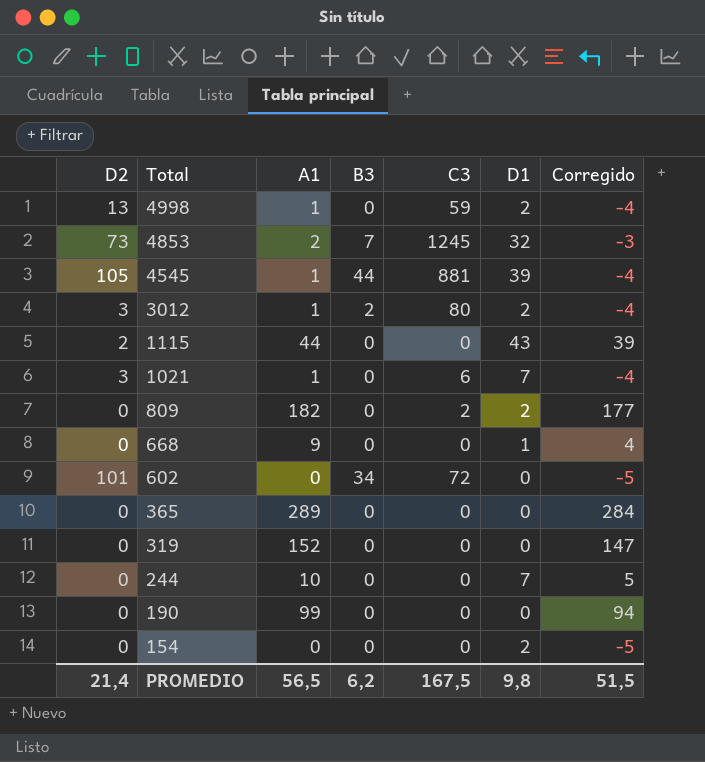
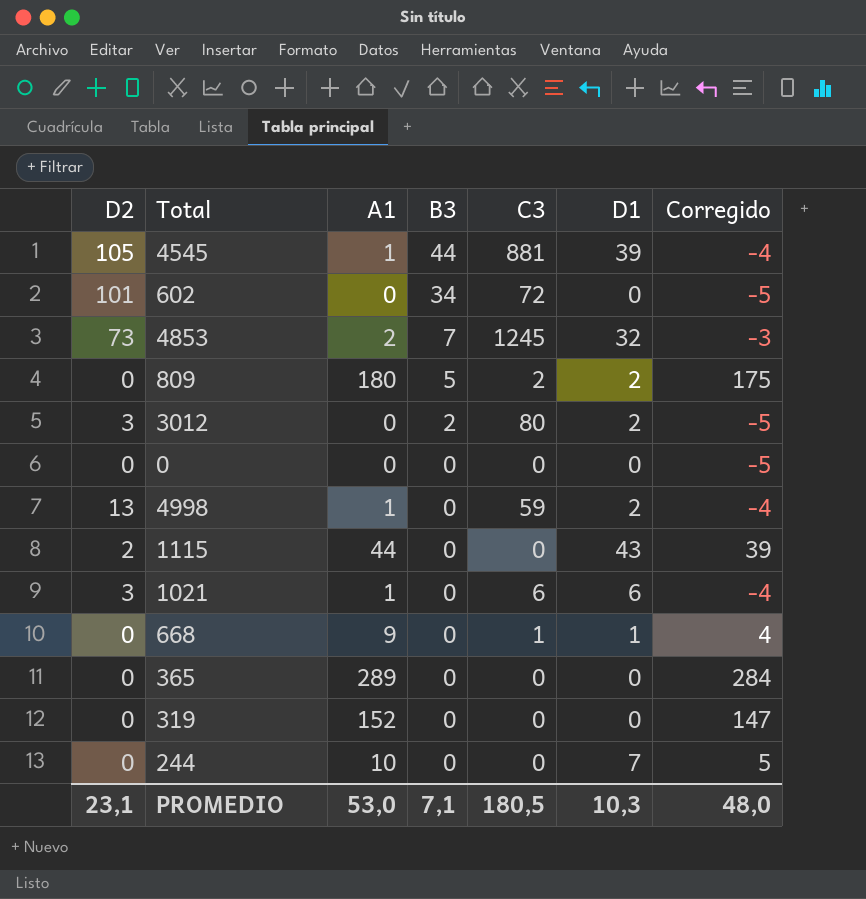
row order: Total descending -> B3 descending
row 190: 0 | 99 | 0 | 0 | 0 | 94 -> none
row 154: 0 | 0 | 0 | 0 | 2 | -5 -> none
809 | A1: 182 -> 180
809 | B3: 0 -> 5
809 | Corregido: 177 -> 175
3012 | A1: 1 -> 0
3012 | Corregido: -4 -> -5
row 0: none -> 0 | 0 | 0 | 0 | 0 | -5
1021 | D1: 7 -> 6
668 | C3: 0 -> 1
PROMEDIO | D2: 21,4 -> 23,1
PROMEDIO | A1: 56,5 -> 53,0
PROMEDIO | B3: 6,2 -> 7,1
PROMEDIO | C3: 167,5 -> 180,5
PROMEDIO | D1: 9,8 -> 10,3
PROMEDIO | Corregido: 51,5 -> 48,0

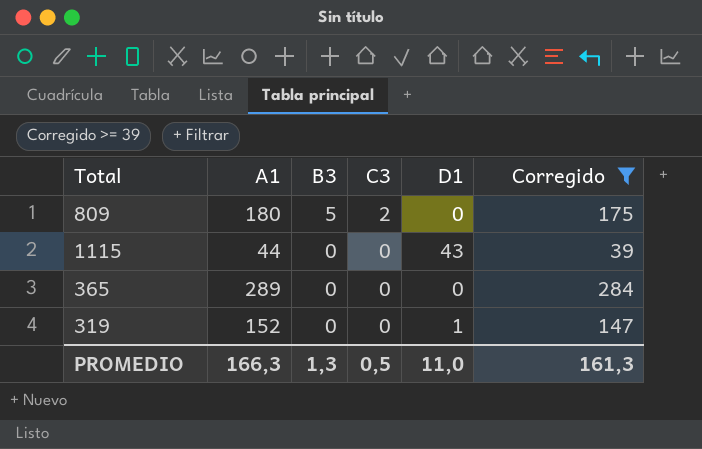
filter: none -> Corregido >= 39
column D2 | position: 1 -> none
809 | D1: 2 -> 0
319 | D1: 0 -> 1
PROMEDIO | A1: 53,0 -> 166,3
PROMEDIO | B3: 7,1 -> 1,3
PROMEDIO | C3: 180,5 -> 0,5
PROMEDIO | D1: 10,3 -> 11,0
PROMEDIO | Corregido: 48,0 -> 161,3

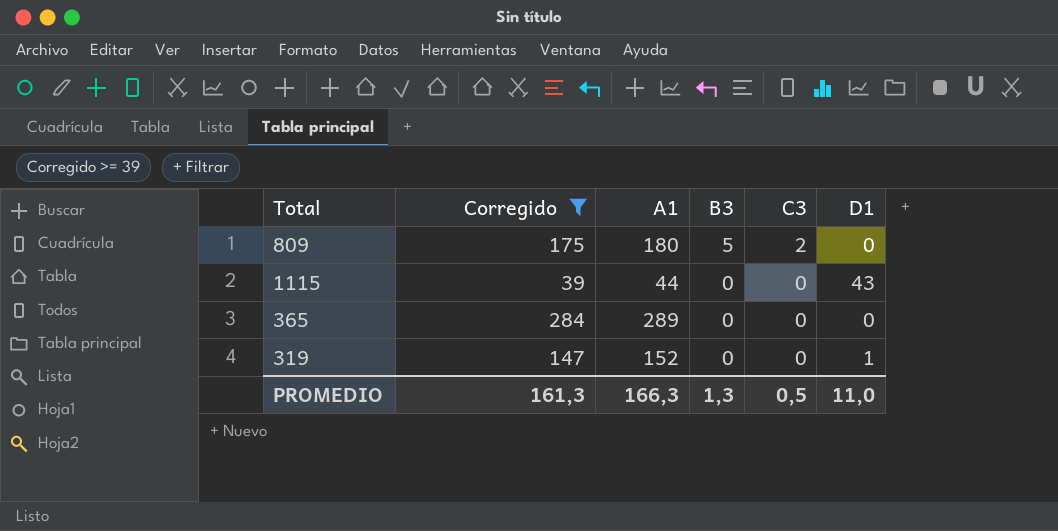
column Corregido | position: 6 -> 2

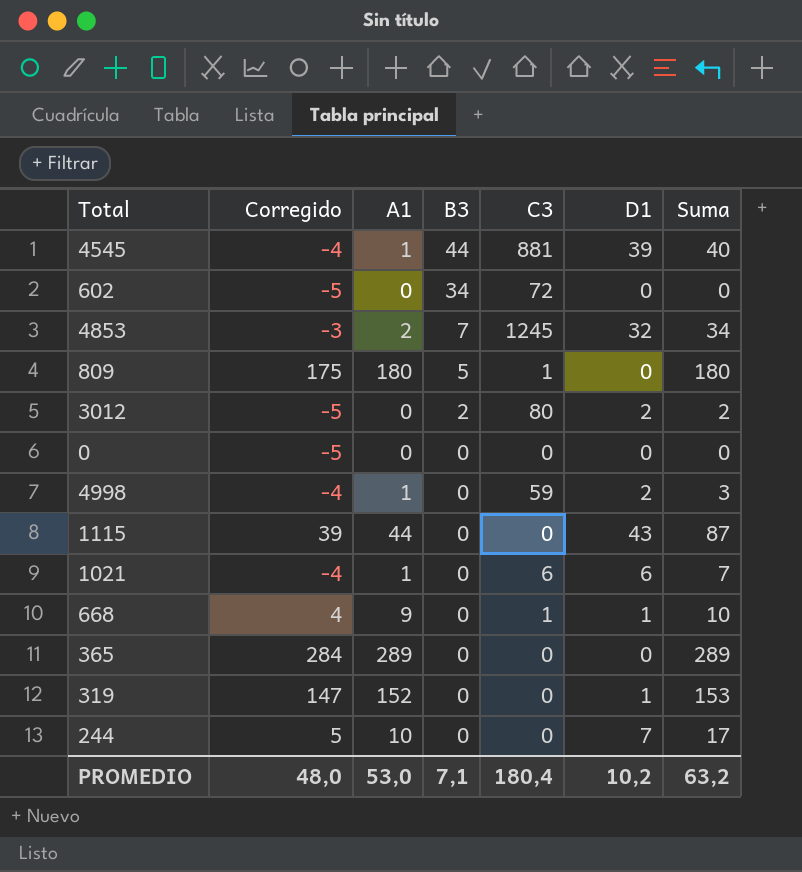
filter: Corregido >= 39 -> none
column Suma | formula: none -> [A1] + [D1]
809 | C3: 2 -> 1
PROMEDIO | Corregido: 161,3 -> 48,0
PROMEDIO | A1: 166,3 -> 53,0
PROMEDIO | B3: 1,3 -> 7,1
PROMEDIO | C3: 0,5 -> 180,4
PROMEDIO | D1: 11,0 -> 10,2

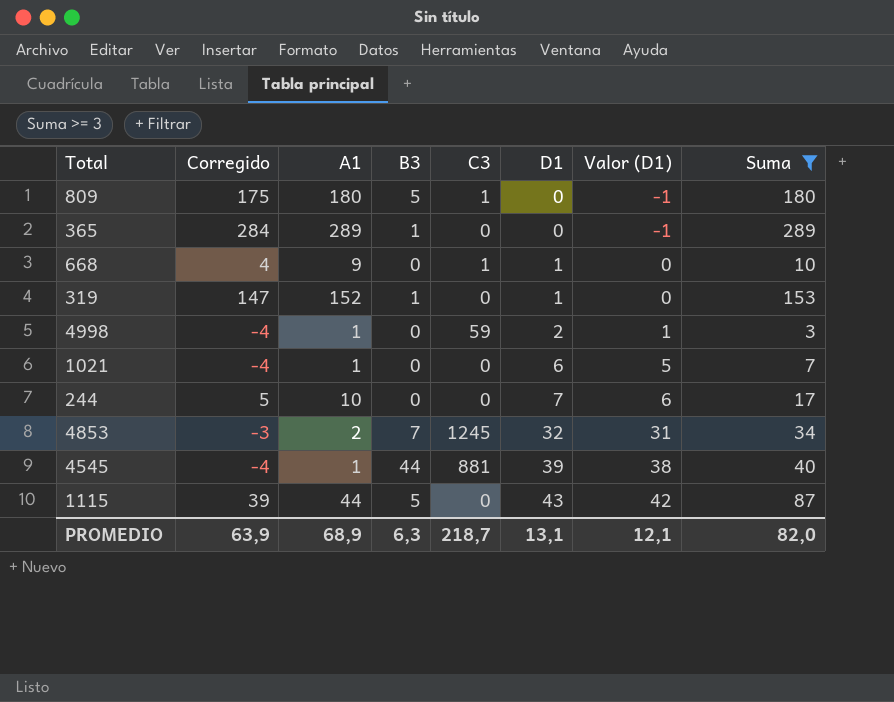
filter: none -> Suma >= 3
row order: B3 descending -> D1 ascending
column Valor (D1) | formula: none -> [D1] - 1
365 | B3: 0 -> 1
319 | B3: 0 -> 1
1021 | C3: 6 -> 0
1115 | B3: 0 -> 5
PROMEDIO | Corregido: 48,0 -> 63,9
PROMEDIO | A1: 53,0 -> 68,9
PROMEDIO | B3: 7,1 -> 6,3
PROMEDIO | C3: 180,4 -> 218,7
PROMEDIO | D1: 10,2 -> 13,1
PROMEDIO | Suma: 63,2 -> 82,0

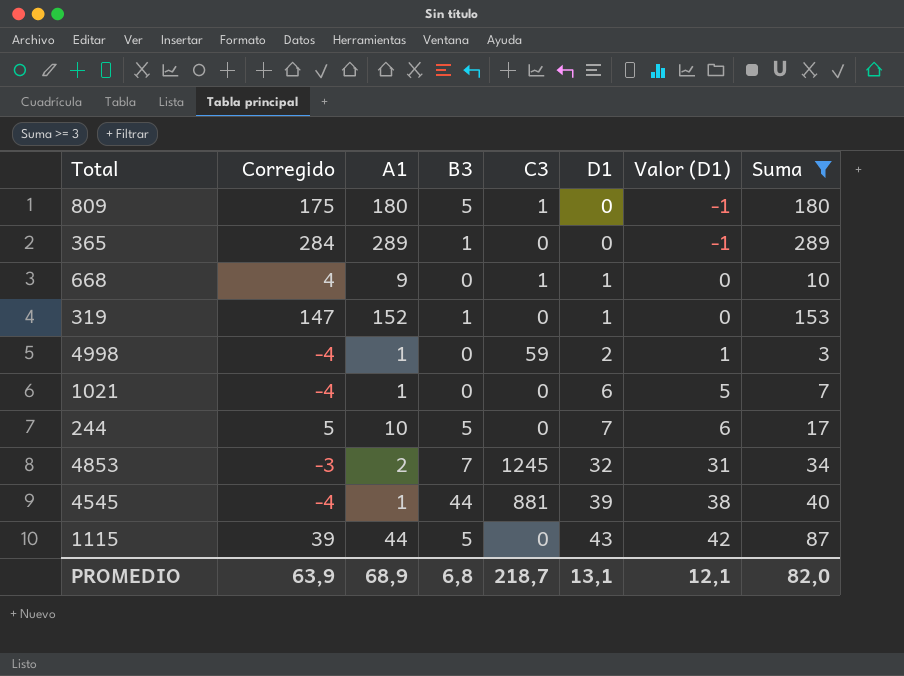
244 | B3: 0 -> 5
PROMEDIO | B3: 6,3 -> 6,8

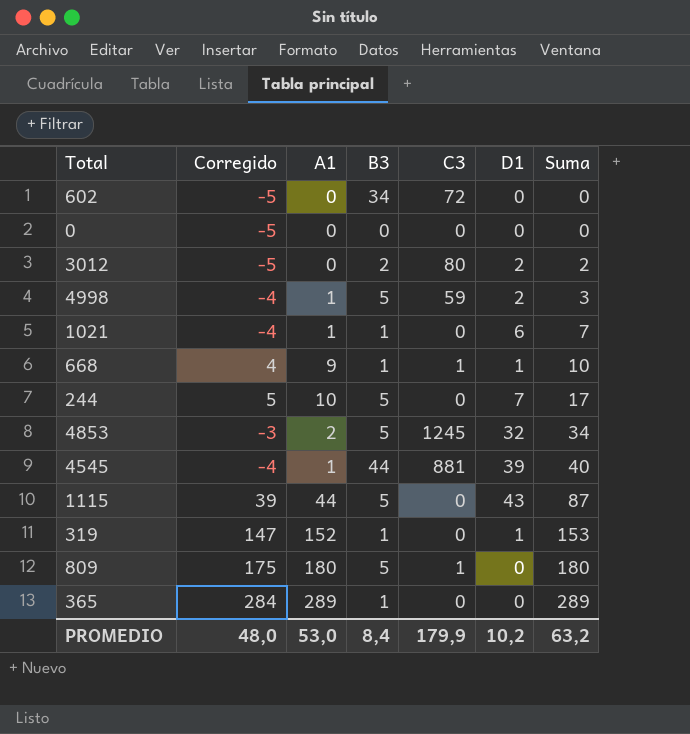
filter: Suma >= 3 -> none
row order: D1 ascending -> Suma ascending
column Valor (D1) | formula: [D1] - 1 -> none
4998 | B3: 0 -> 5
1021 | B3: 0 -> 1
668 | B3: 0 -> 1
4853 | B3: 7 -> 5
PROMEDIO | Corregido: 63,9 -> 48,0
PROMEDIO | A1: 68,9 -> 53,0
PROMEDIO | B3: 6,8 -> 8,4
PROMEDIO | C3: 218,7 -> 179,9
PROMEDIO | D1: 13,1 -> 10,2
PROMEDIO | Suma: 82,0 -> 63,2

